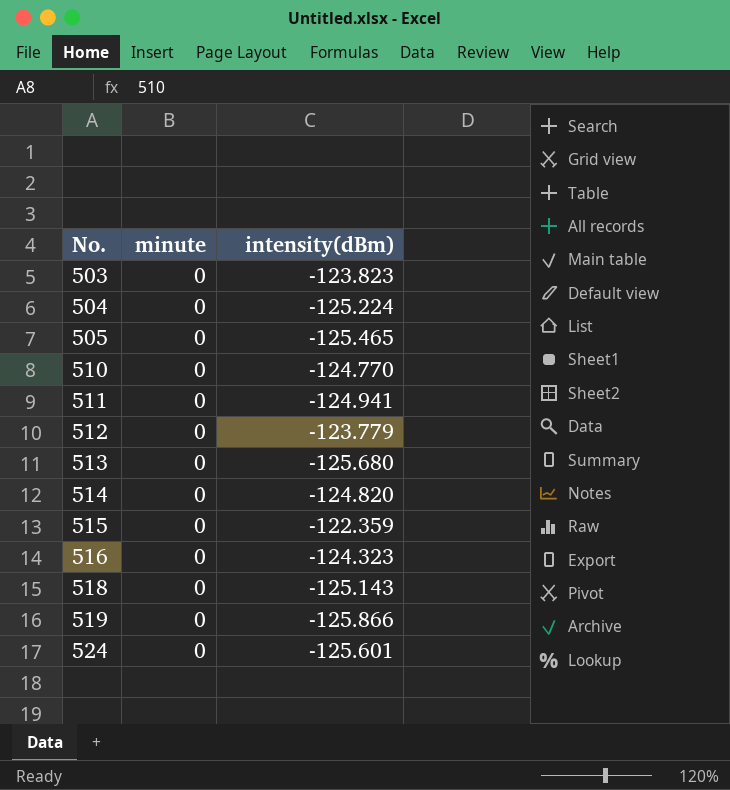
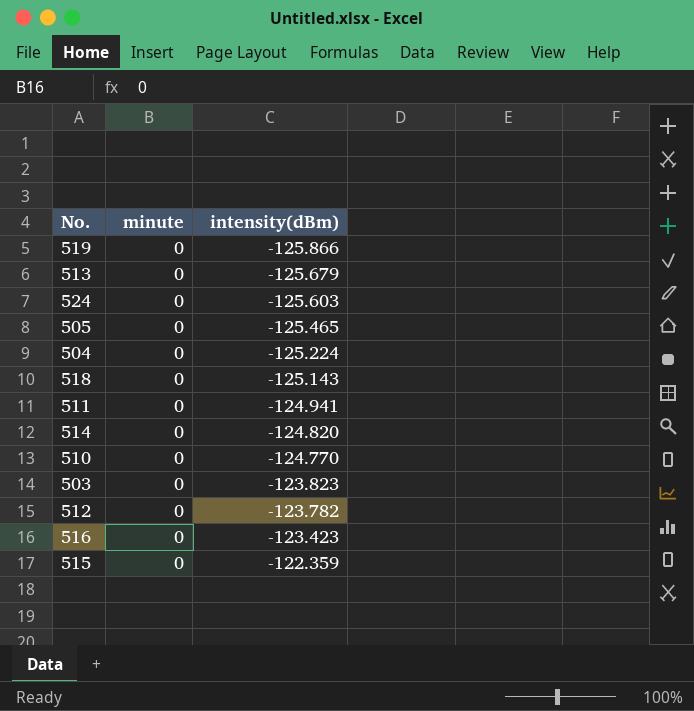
row order: No. ascending -> intensity(dBm) ascending
513 | intensity(dBm): -125.680 -> -125.679
524 | intensity(dBm): -125.601 -> -125.603
512 | intensity(dBm): -123.779 -> -123.782
516 | intensity(dBm): -124.323 -> -123.423

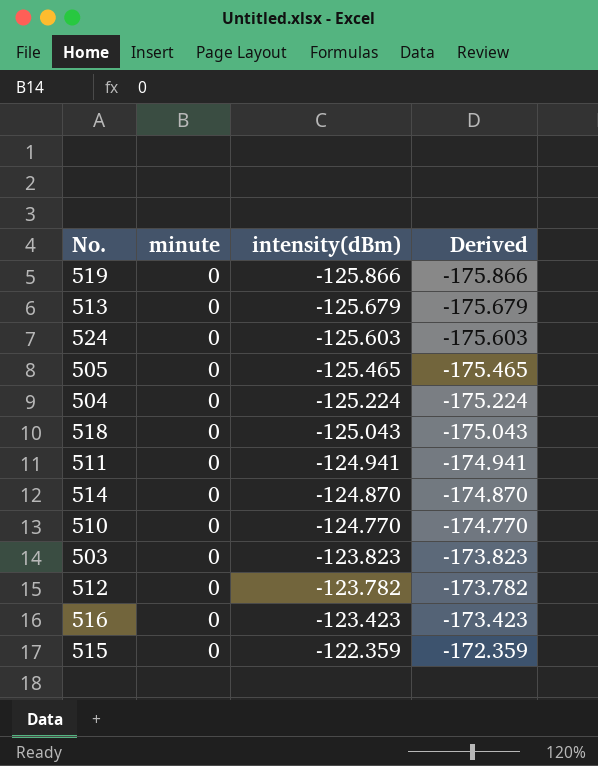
column Derived | formula: none -> [intensity(dBm)] - 50
518 | intensity(dBm): -125.143 -> -125.043
514 | intensity(dBm): -124.820 -> -124.870

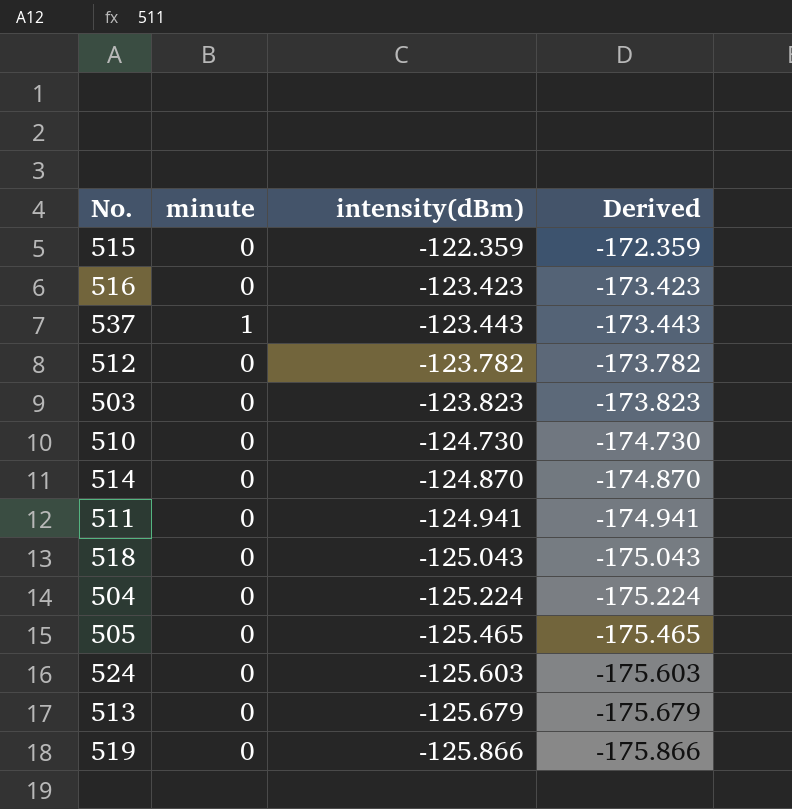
row order: intensity(dBm) ascending -> intensity(dBm) descending
row 537: none -> 1 | -123.443 | -173.443
510 | intensity(dBm): -124.770 -> -124.730
510 | Derived: -174.770 -> -174.730

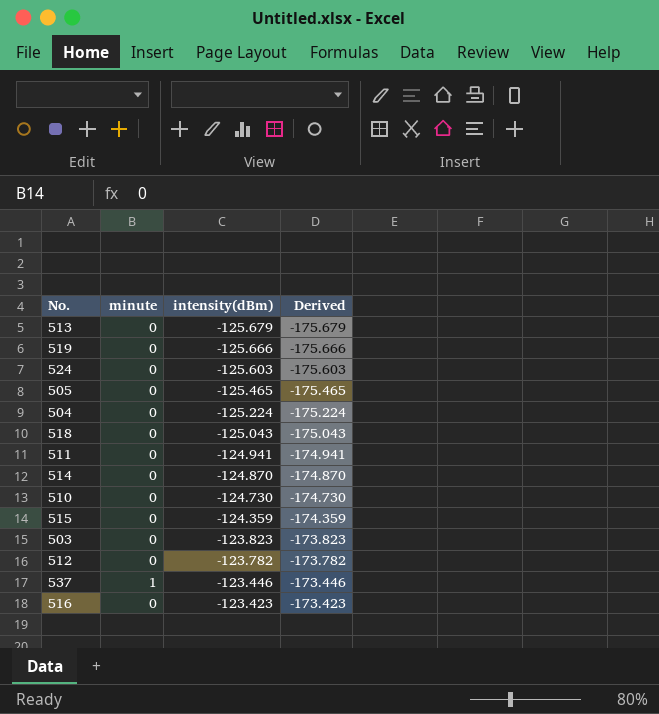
row order: intensity(dBm) descending -> intensity(dBm) ascending
519 | intensity(dBm): -125.866 -> -125.666
519 | Derived: -175.866 -> -175.666
515 | intensity(dBm): -122.359 -> -124.359
515 | Derived: -172.359 -> -174.359
537 | intensity(dBm): -123.443 -> -123.446
537 | Derived: -173.443 -> -173.446

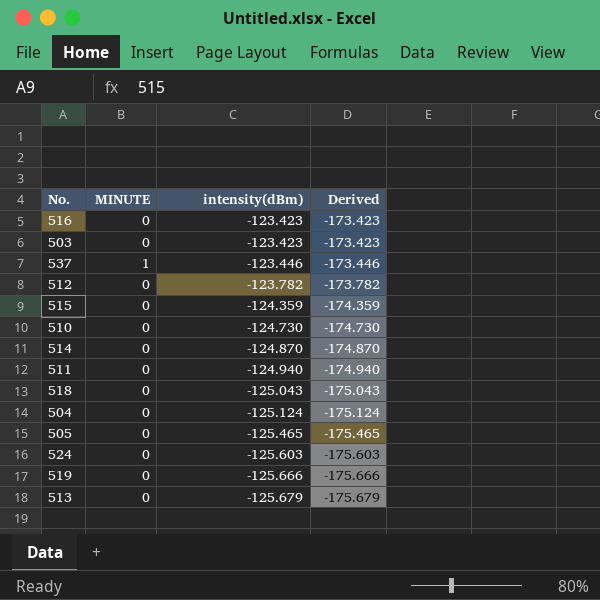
row order: intensity(dBm) ascending -> intensity(dBm) descending
column name: minute -> MINUTE
503 | intensity(dBm): -123.823 -> -123.423
503 | Derived: -173.823 -> -173.423
511 | intensity(dBm): -124.941 -> -124.940
511 | Derived: -174.941 -> -174.940
504 | intensity(dBm): -125.224 -> -125.124
504 | Derived: -175.224 -> -175.124

